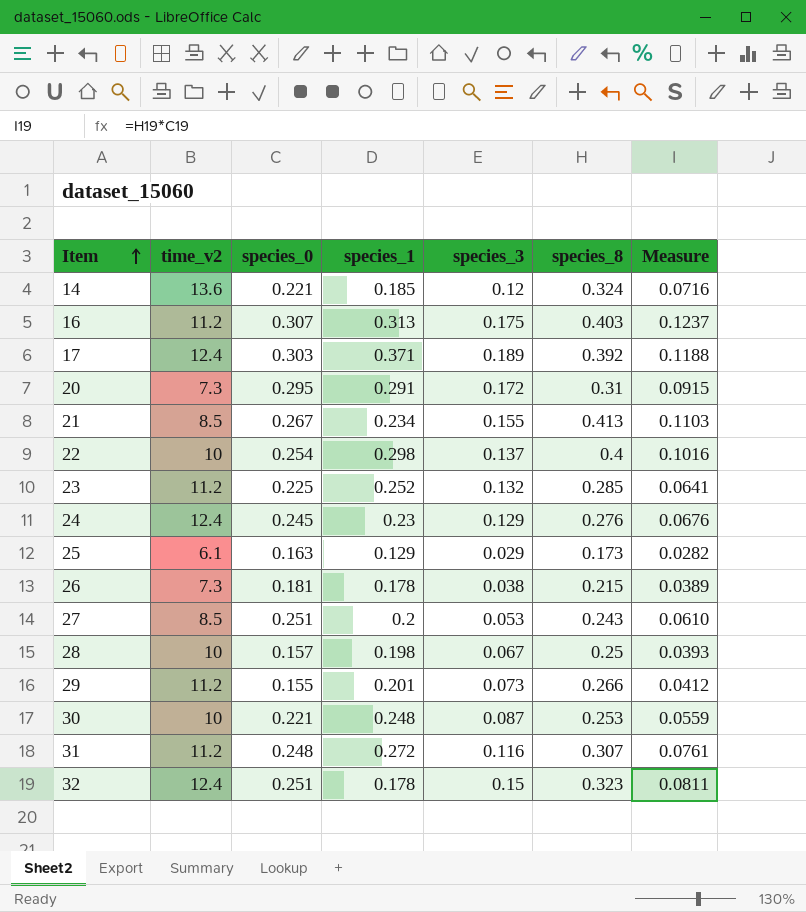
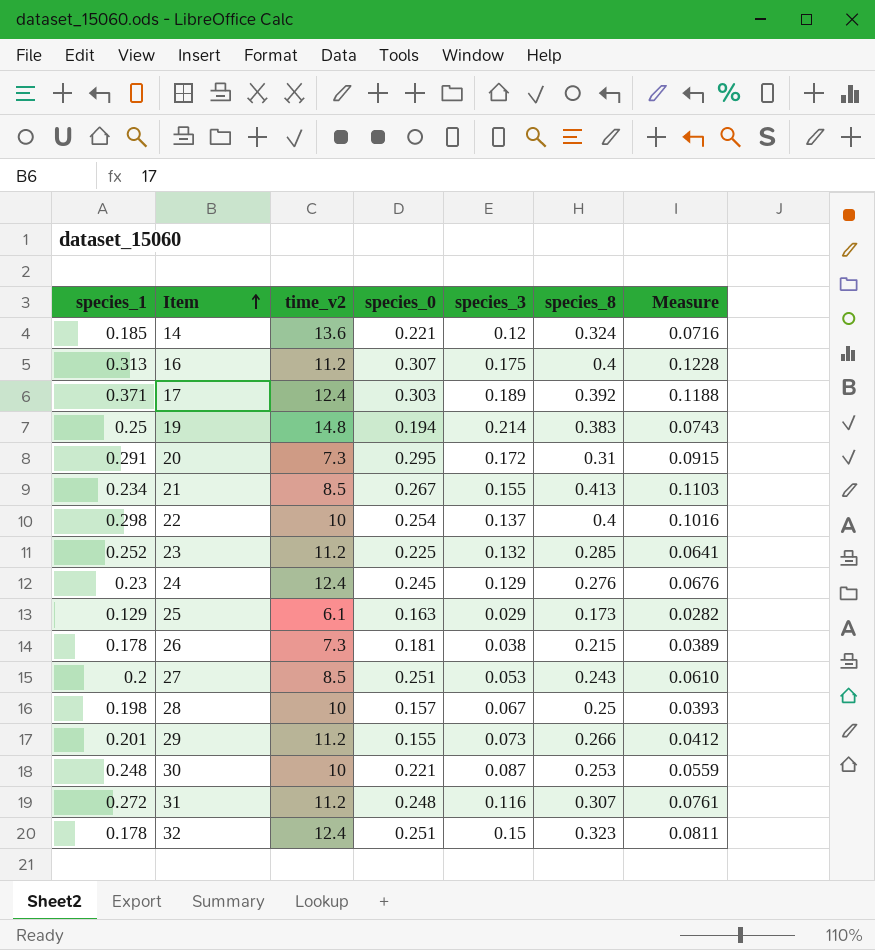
column species_1 | position: 4 -> 1
16 | species_8: 0.403 -> 0.4
16 | Measure: 0.1237 -> 0.1228
row 19: none -> 0.25 | 14.8 | 0.194 | 0.214 | 0.383 | 0.0743

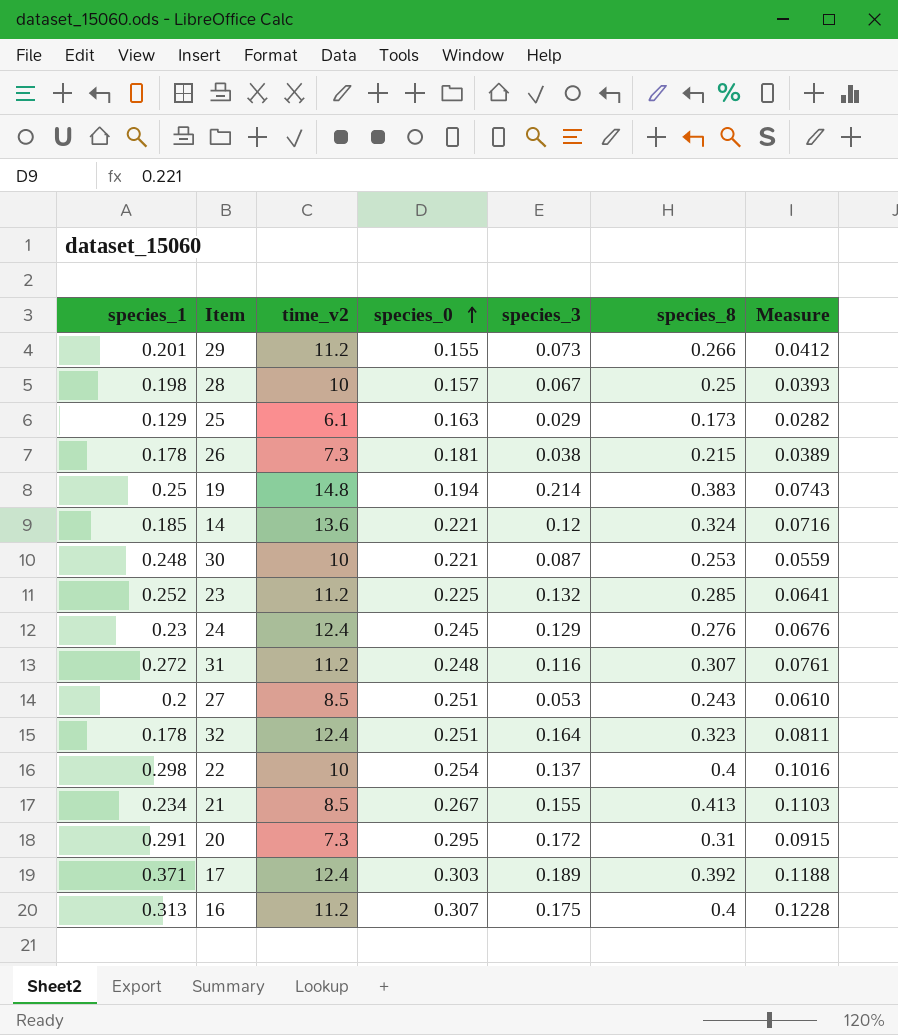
row order: Item ascending -> species_0 ascending
32 | species_3: 0.15 -> 0.164

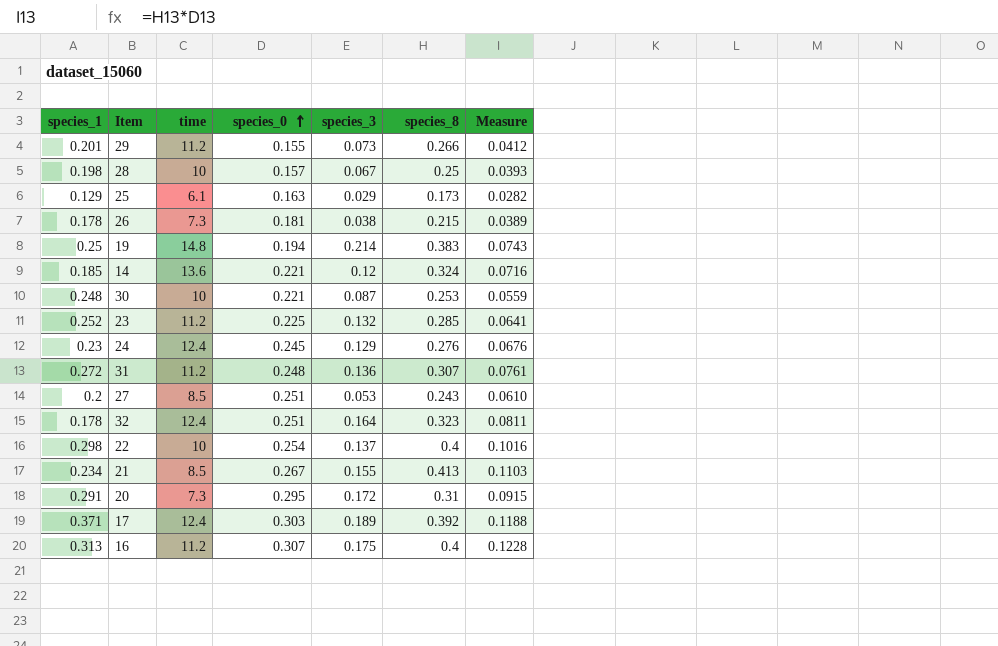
column name: time_v2 -> time
31 | species_3: 0.116 -> 0.136

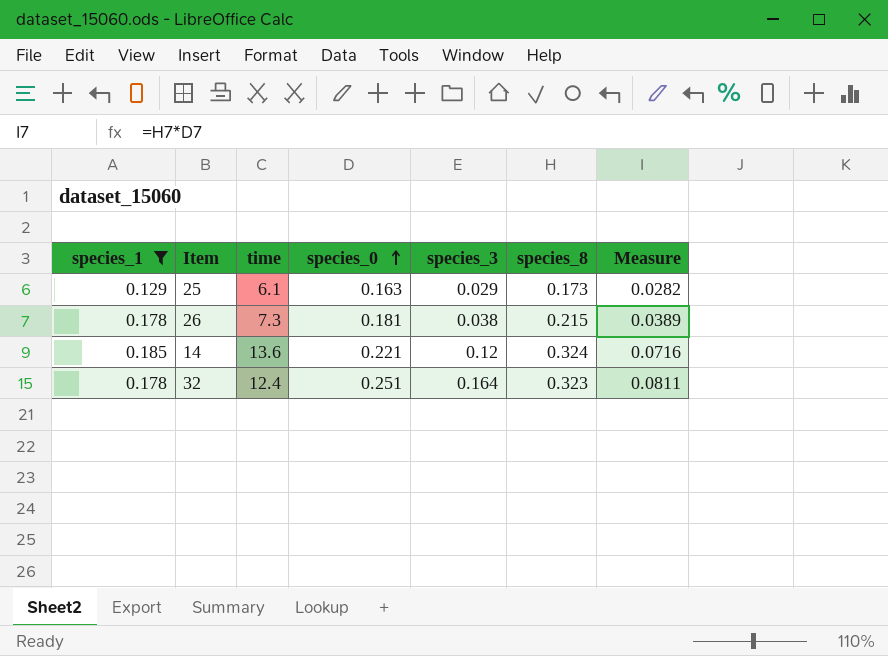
filter: none -> species_1 <= 0.185

